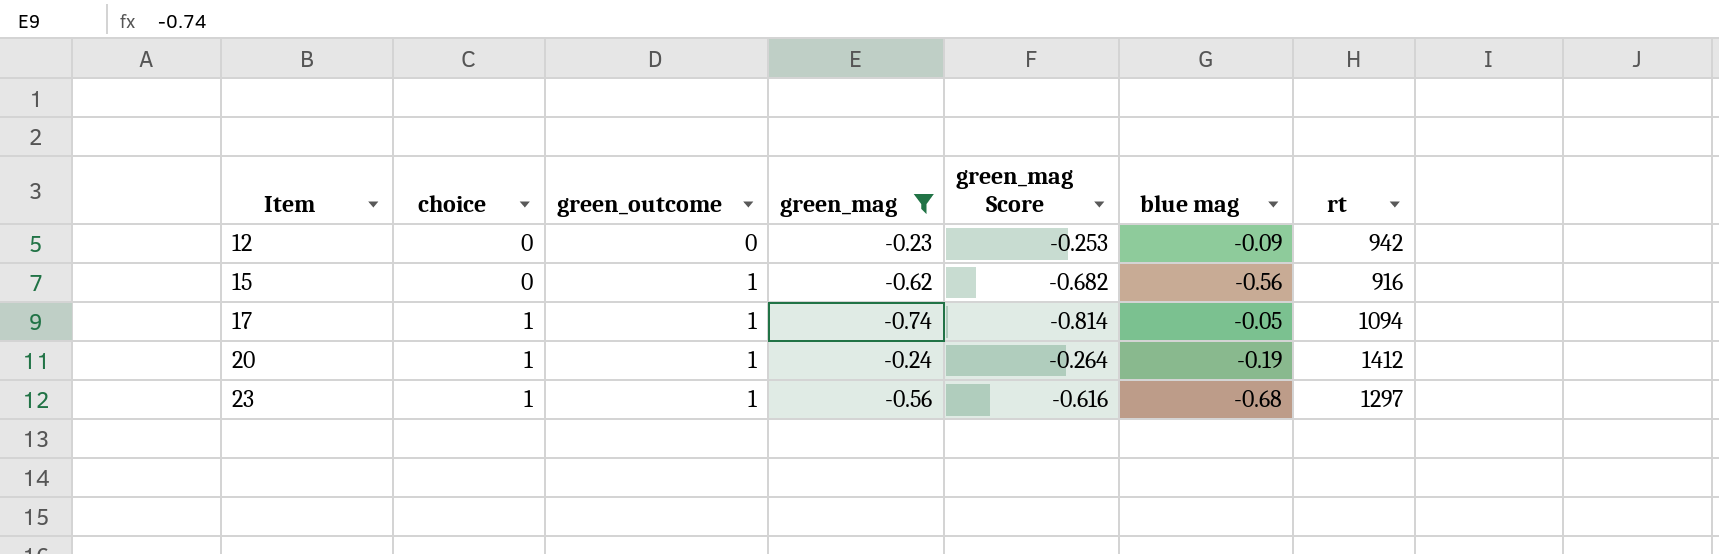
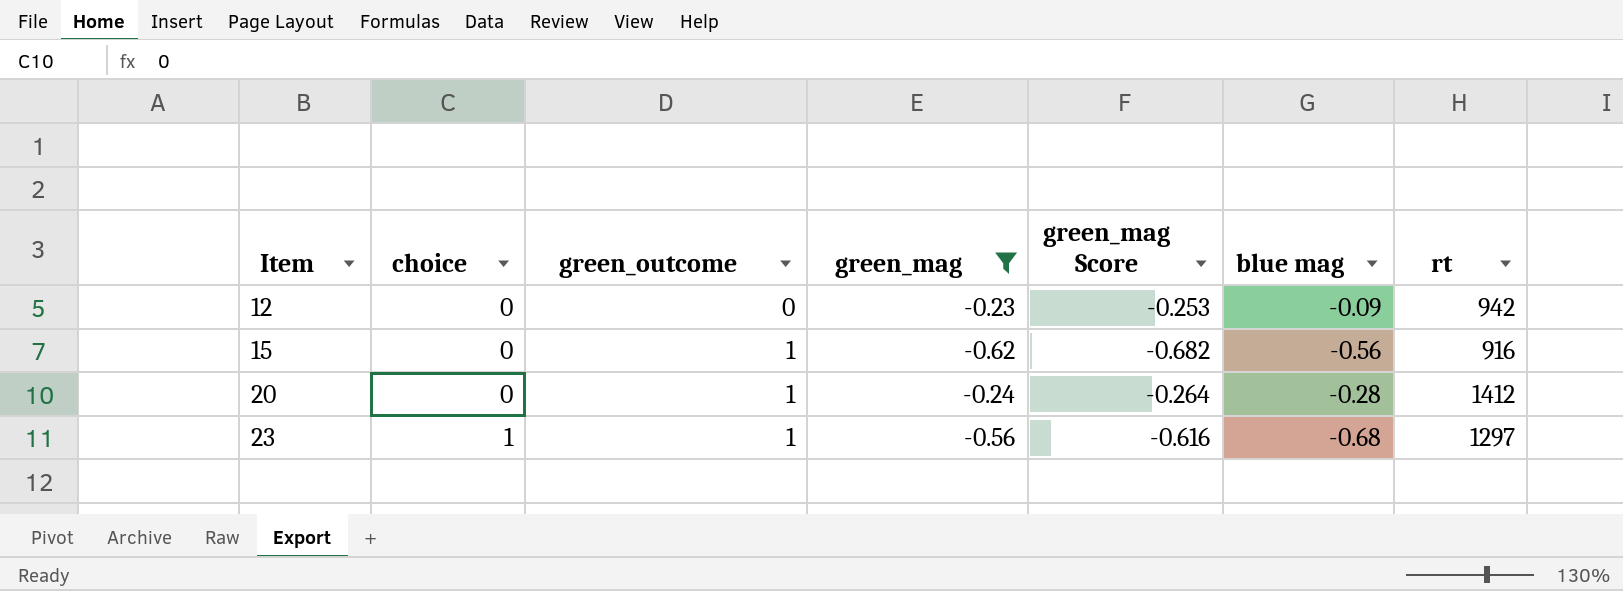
row 17: 1 | 1 | -0.74 | -0.814 | -0.05 | 1094 -> none
20 | choice: 1 -> 0
20 | blue mag: -0.19 -> -0.28

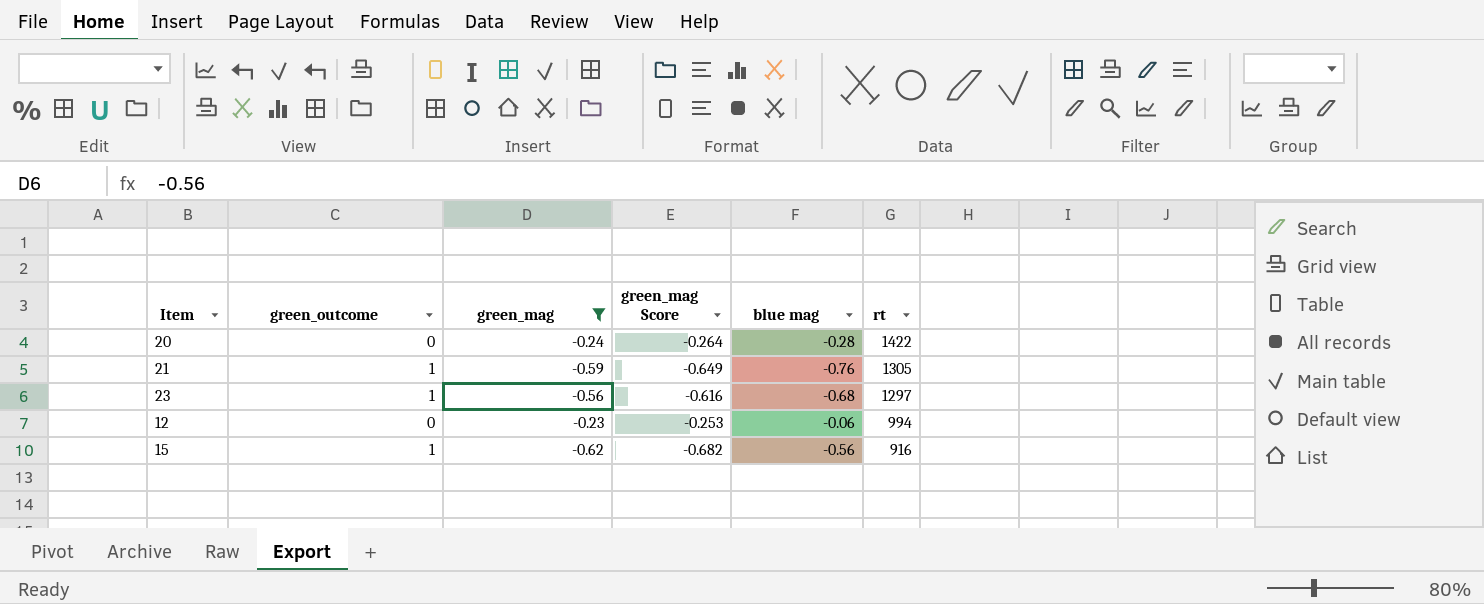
row order: Item ascending -> rt descending
column choice | position: 2 -> none
20 | green_outcome: 1 -> 0
20 | rt: 1412 -> 1422
row 21: none -> 1 | -0.59 | -0.649 | -0.76 | 1305
12 | blue mag: -0.09 -> -0.06
12 | rt: 942 -> 994

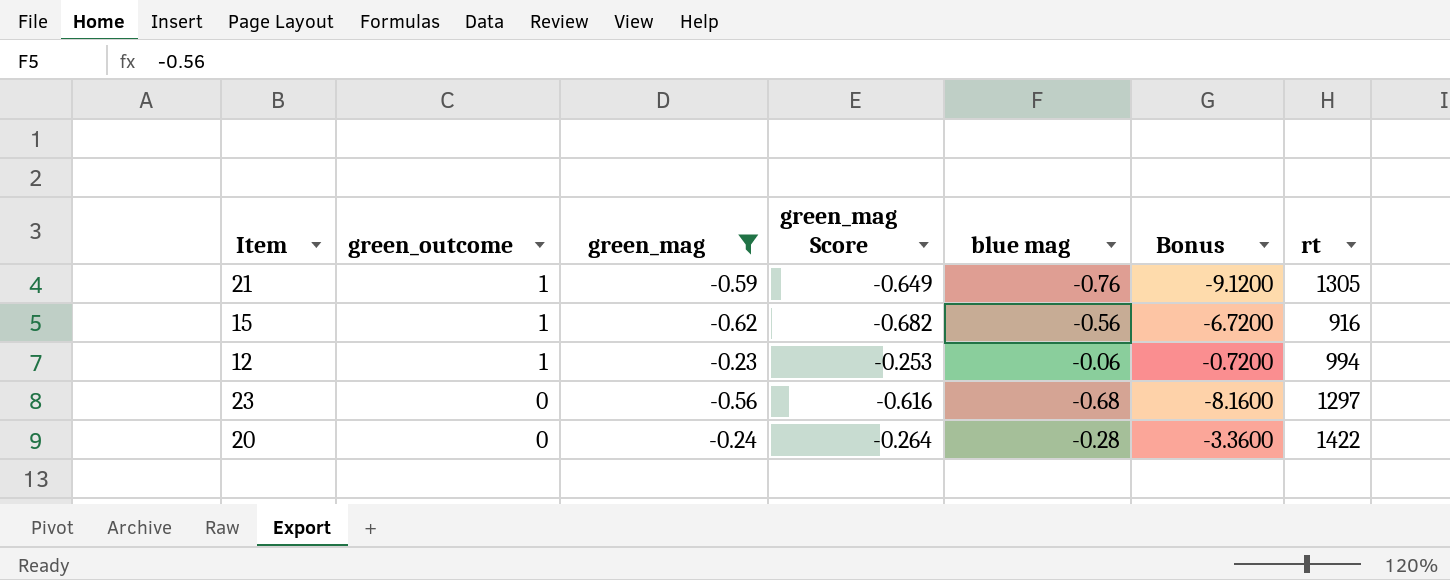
row order: rt descending -> green_outcome descending
column Bonus | formula: none -> [blue mag] * 12
12 | green_outcome: 0 -> 1
23 | green_outcome: 1 -> 0

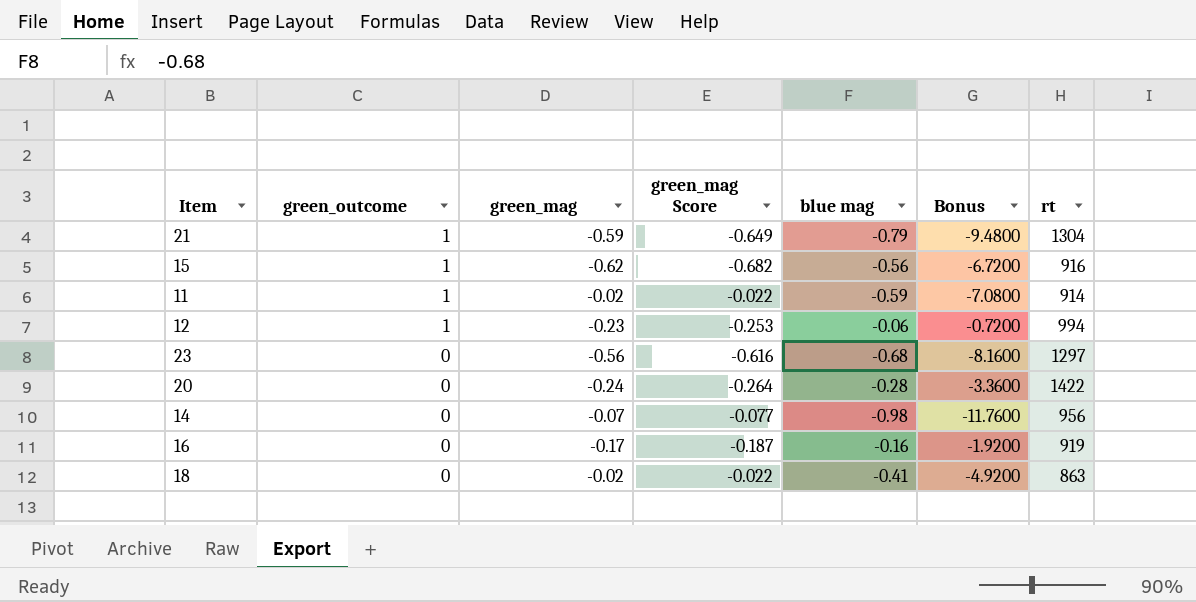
filter: green_mag <= -0.23 -> none
21 | blue mag: -0.76 -> -0.79
21 | Bonus: -9.1200 -> -9.4800
21 | rt: 1305 -> 1304

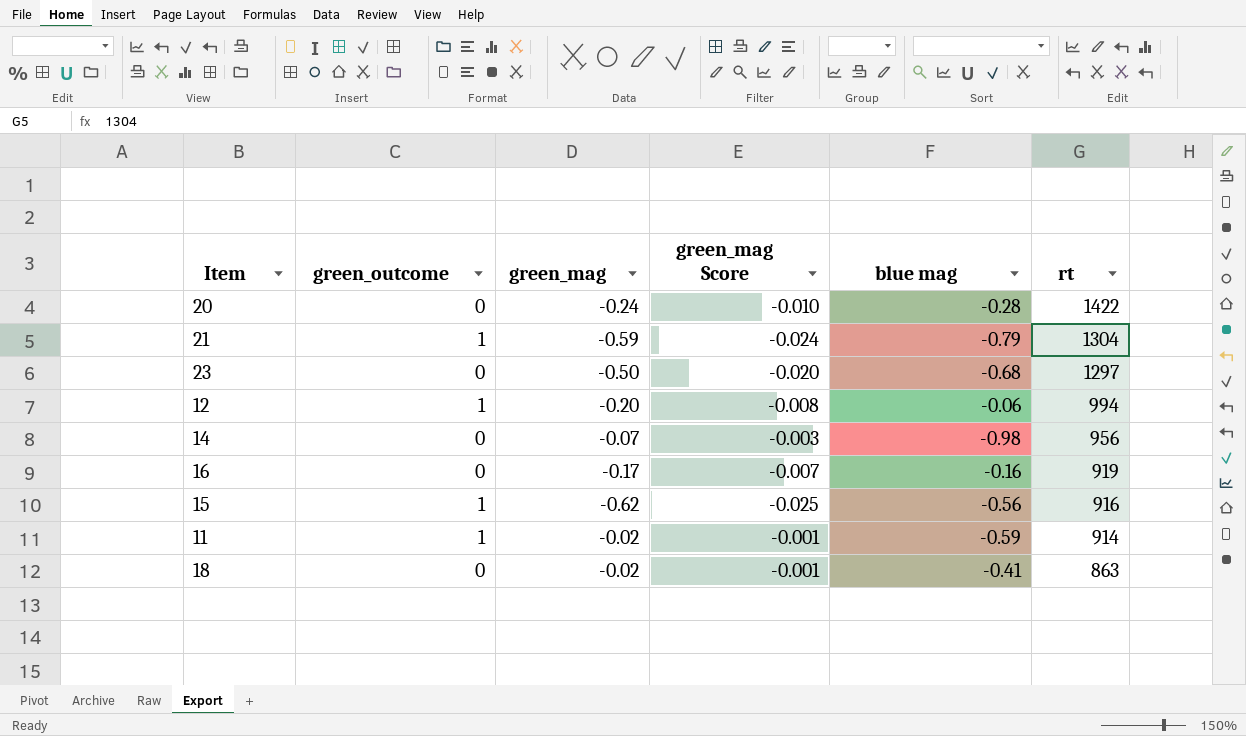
row order: green_outcome descending -> rt descending
column Bonus | formula: [blue mag] * 12 -> none
column green_mag Score | formula: [green_mag] * 1.1 -> [green_mag] * 0.04
23 | green_mag: -0.56 -> -0.50
12 | green_mag: -0.23 -> -0.20

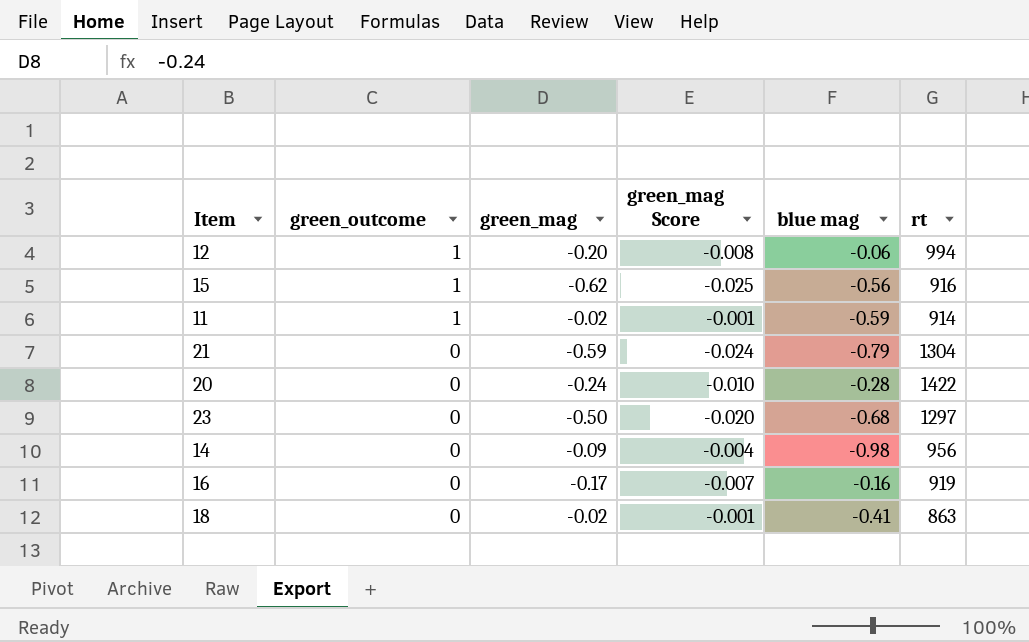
row order: rt descending -> green_outcome descending
21 | green_outcome: 1 -> 0
14 | green_mag: -0.07 -> -0.09
14 | green_mag Score: -0.003 -> -0.004

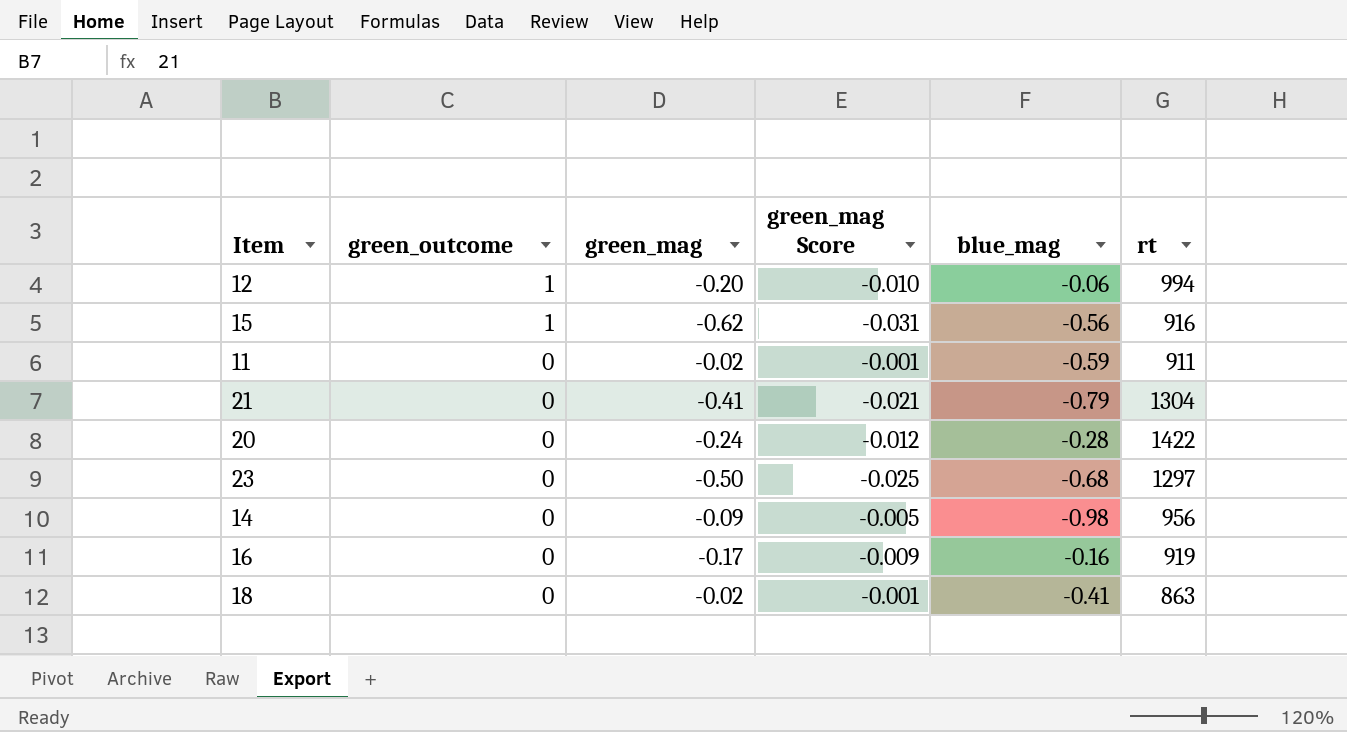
column green_mag Score | formula: [green_mag] * 0.04 -> [green_mag] * 0.05
column name: blue mag -> blue_mag
11 | green_outcome: 1 -> 0
11 | rt: 914 -> 911
21 | green_mag: -0.59 -> -0.41

